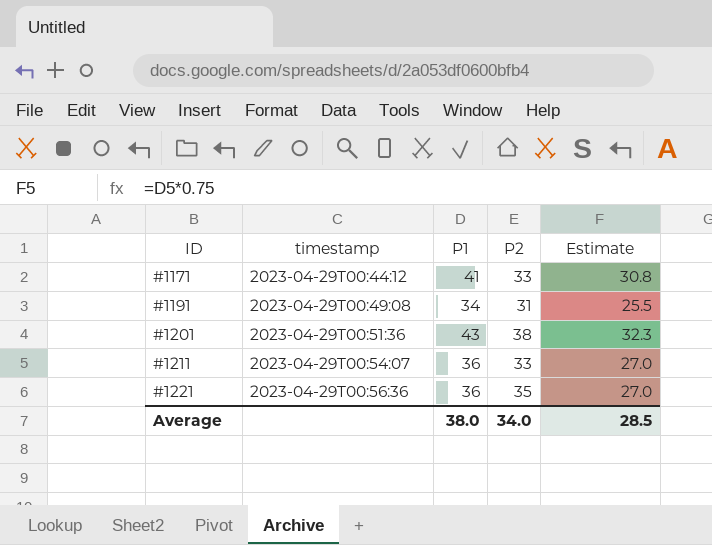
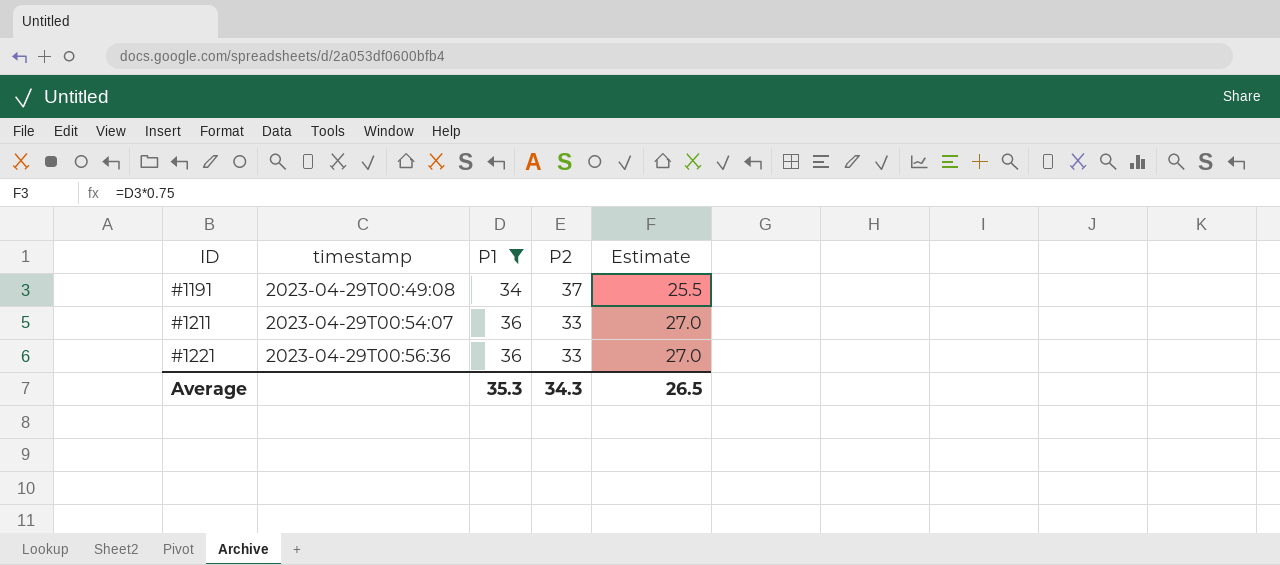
filter: none -> P1 <= 36
#1191 | P2: 31 -> 37
#1221 | P2: 35 -> 33
Average | P1: 38.0 -> 35.3
Average | P2: 34.0 -> 34.3
Average | Estimate: 28.5 -> 26.5

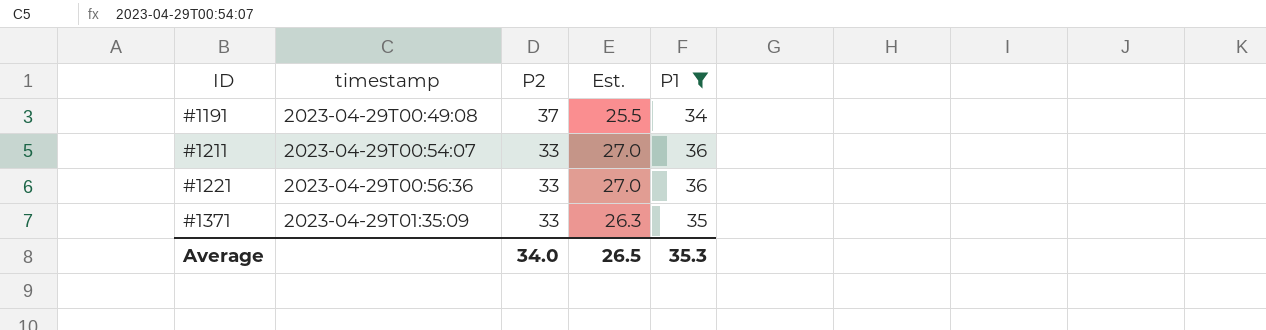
column name: Estimate -> Est.
column P1 | position: 3 -> 5
row #1371: none -> 2023-04-29T01:35:09 | 33 | 26.3 | 35
Average | P2: 34.3 -> 34.0

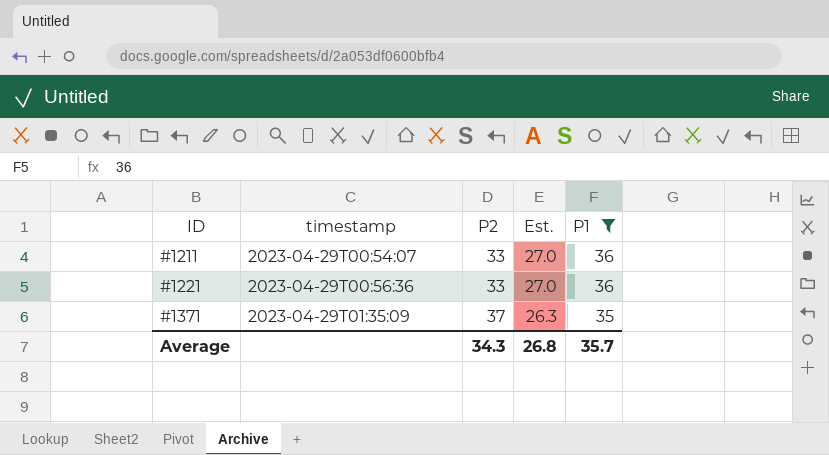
row #1191: 2023-04-29T00:49:08 | 37 | 25.5 | 34 -> none
#1371 | P2: 33 -> 37
Average | P2: 34.0 -> 34.3
Average | Est.: 26.5 -> 26.8
Average | P1: 35.3 -> 35.7

